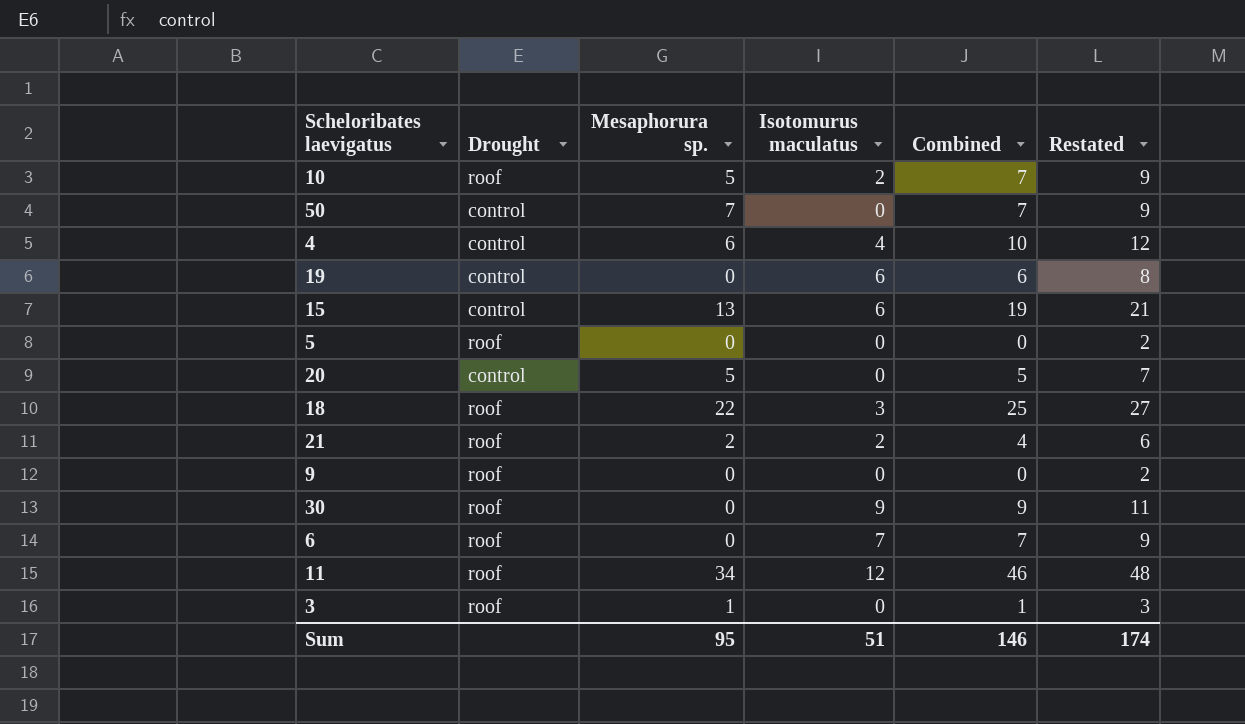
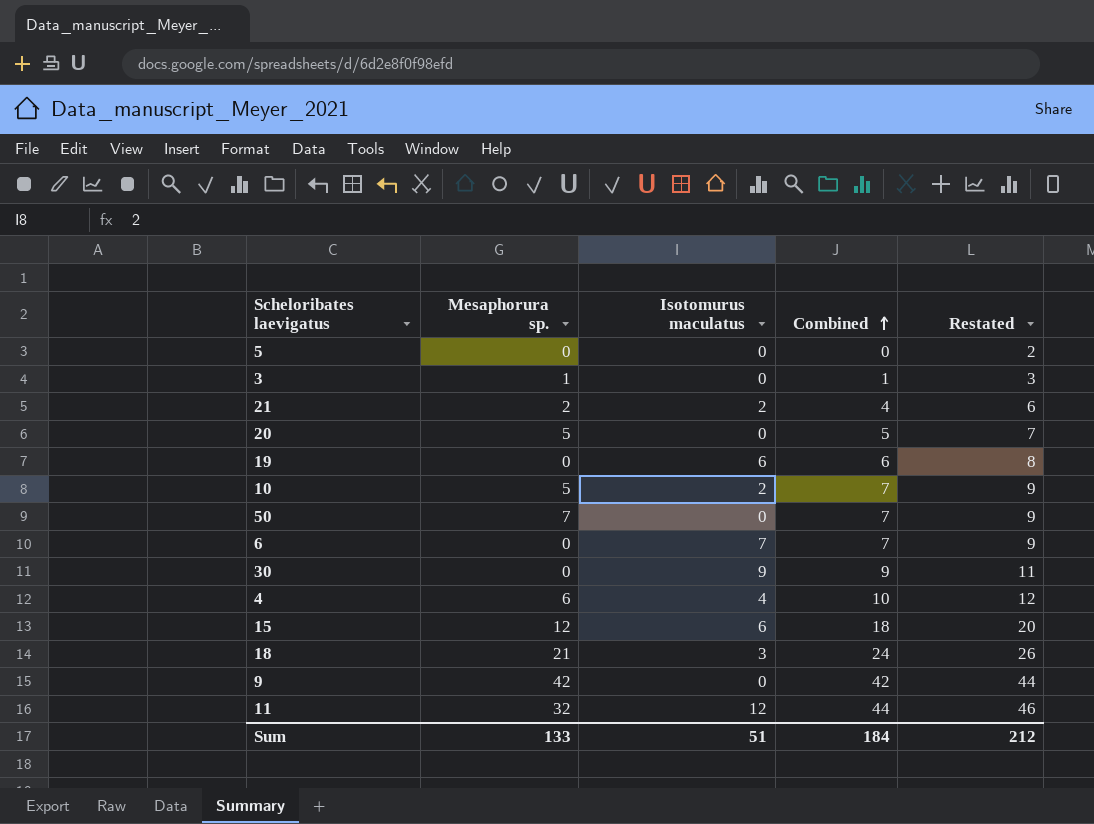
row order: none -> Combined ascending
column Drought | position: 2 -> none
15 | Mesaphorura sp.: 13 -> 12
15 | Combined: 19 -> 18
15 | Restated: 21 -> 20
18 | Mesaphorura sp.: 22 -> 21
18 | Combined: 25 -> 24
18 | Restated: 27 -> 26
9 | Mesaphorura sp.: 0 -> 42
9 | Combined: 0 -> 42
9 | Restated: 2 -> 44
11 | Mesaphorura sp.: 34 -> 32
11 | Combined: 46 -> 44
11 | Restated: 48 -> 46
Sum | Mesaphorura sp.: 95 -> 133
Sum | Combined: 146 -> 184
Sum | Restated: 174 -> 212

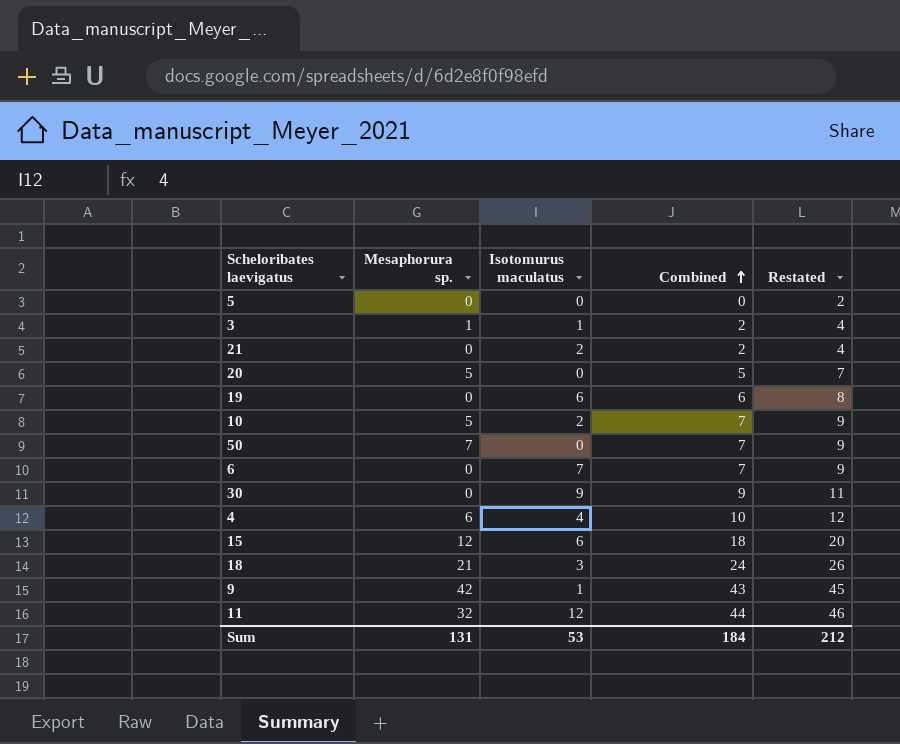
3 | Isotomurus maculatus: 0 -> 1
3 | Combined: 1 -> 2
3 | Restated: 3 -> 4
21 | Mesaphorura sp.: 2 -> 0
21 | Combined: 4 -> 2
21 | Restated: 6 -> 4
9 | Isotomurus maculatus: 0 -> 1
9 | Combined: 42 -> 43
9 | Restated: 44 -> 45
Sum | Mesaphorura sp.: 133 -> 131
Sum | Isotomurus maculatus: 51 -> 53

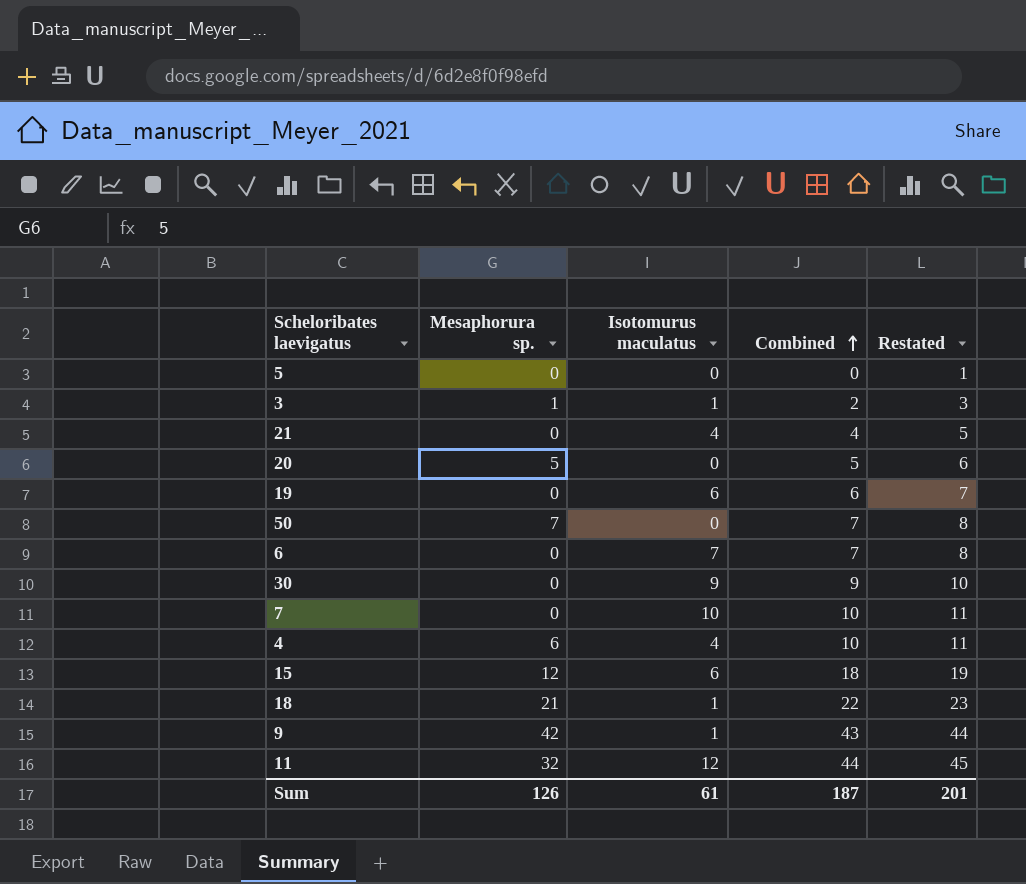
column Restated | formula: [Combined] + 2 -> [Combined] + 1
row 10: 5 | 2 | 7 | 9 -> none
21 | Isotomurus maculatus: 2 -> 4
21 | Combined: 2 -> 4
row 7: none -> 0 | 10 | 10 | 11
18 | Isotomurus maculatus: 3 -> 1
18 | Combined: 24 -> 22
Sum | Mesaphorura sp.: 131 -> 126
Sum | Isotomurus maculatus: 53 -> 61
Sum | Combined: 184 -> 187
Sum | Restated: 212 -> 201

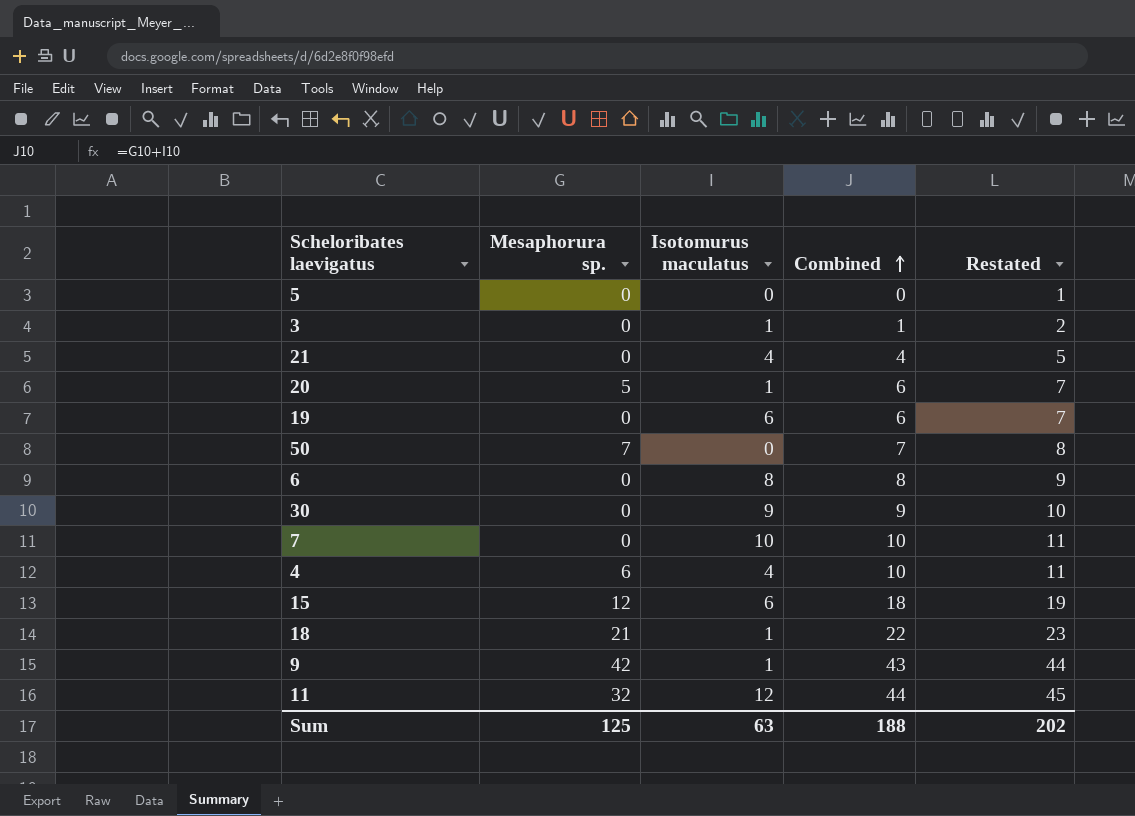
3 | Mesaphorura sp.: 1 -> 0
3 | Combined: 2 -> 1
3 | Restated: 3 -> 2
20 | Isotomurus maculatus: 0 -> 1
20 | Combined: 5 -> 6
20 | Restated: 6 -> 7
6 | Isotomurus maculatus: 7 -> 8
6 | Combined: 7 -> 8
6 | Restated: 8 -> 9
Sum | Mesaphorura sp.: 126 -> 125
Sum | Isotomurus maculatus: 61 -> 63
Sum | Combined: 187 -> 188
Sum | Restated: 201 -> 202

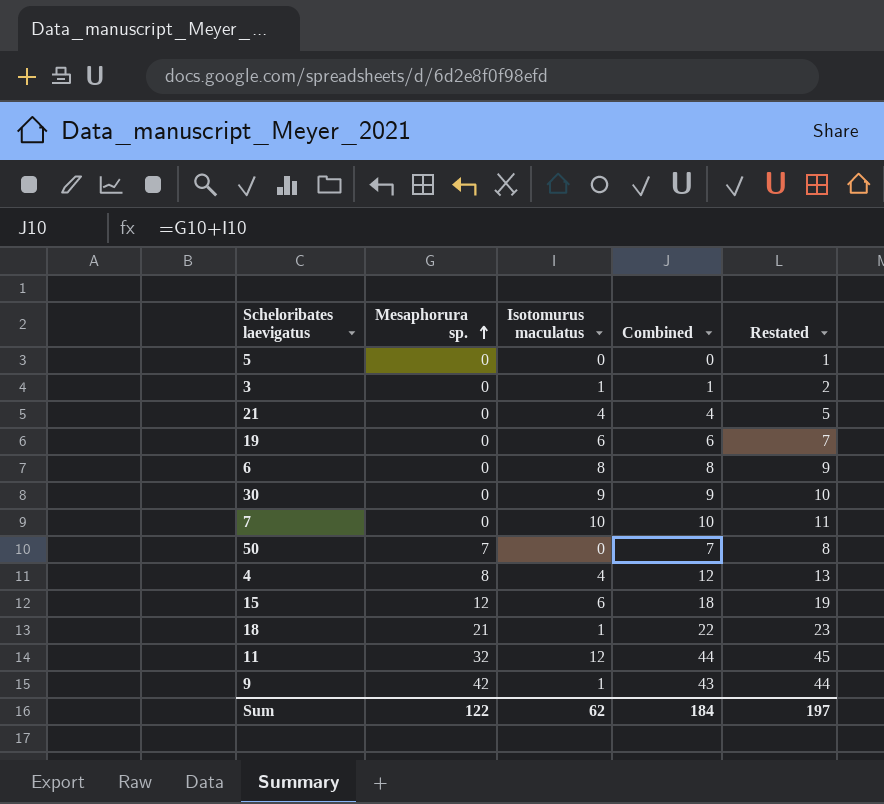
row order: Combined ascending -> Mesaphorura sp. ascending
row 20: 5 | 1 | 6 | 7 -> none
4 | Mesaphorura sp.: 6 -> 8
4 | Combined: 10 -> 12
4 | Restated: 11 -> 13
Sum | Mesaphorura sp.: 125 -> 122
Sum | Isotomurus maculatus: 63 -> 62
Sum | Combined: 188 -> 184
Sum | Restated: 202 -> 197

